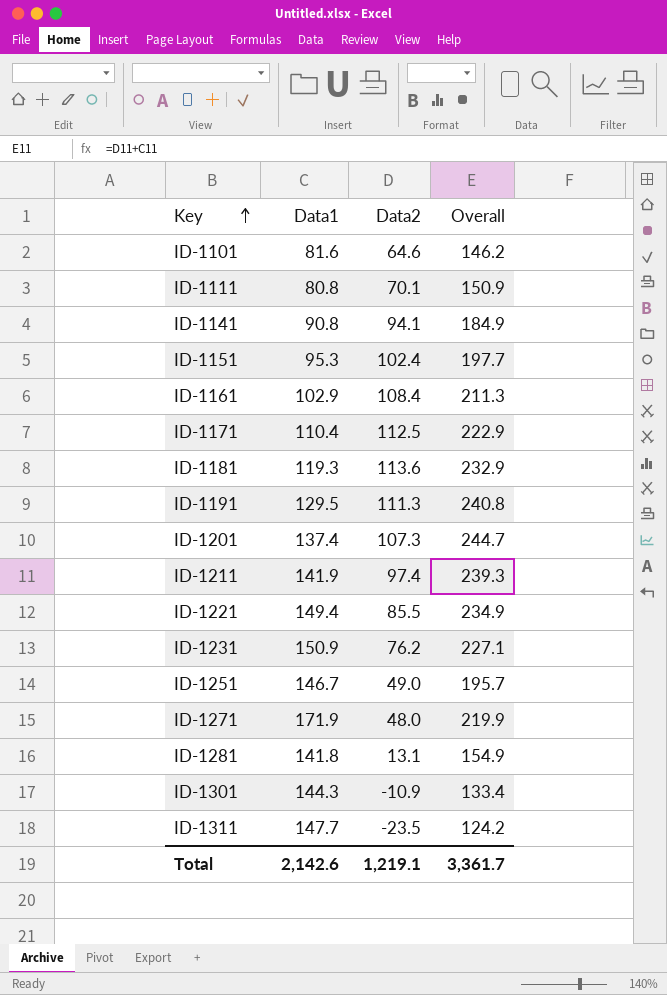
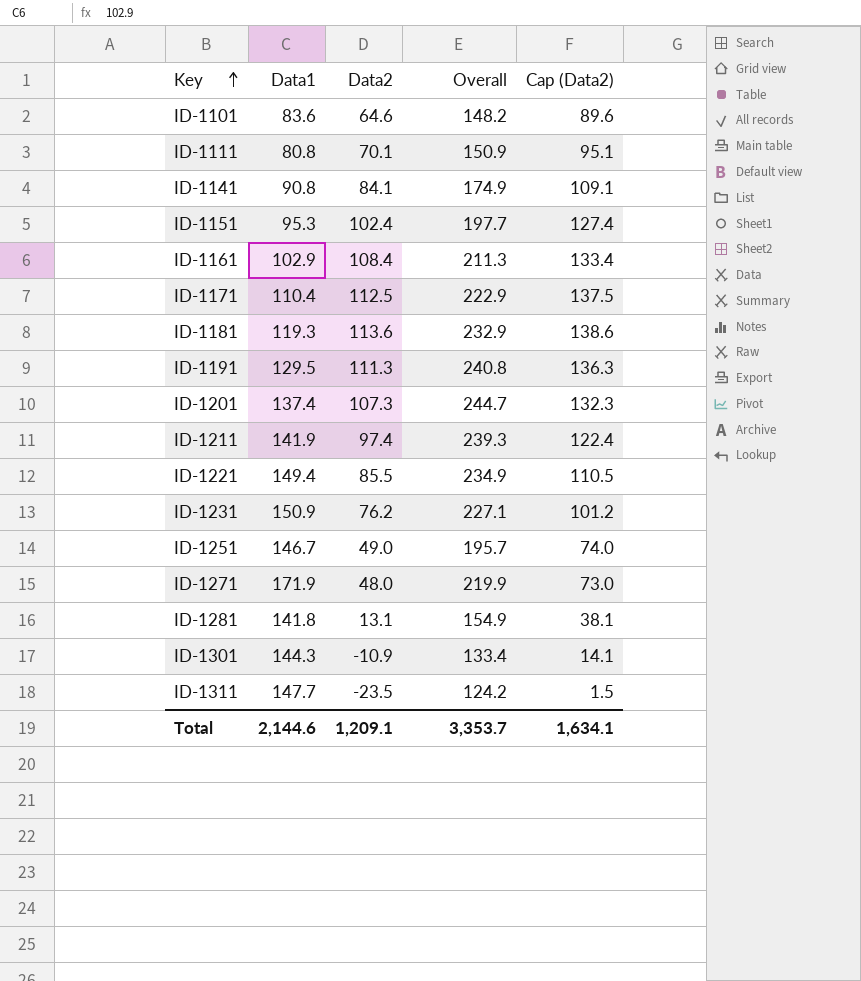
column Cap (Data2) | formula: none -> [Data2] + 25
ID-1101 | Data1: 81.6 -> 83.6
ID-1101 | Overall: 146.2 -> 148.2
ID-1141 | Data2: 94.1 -> 84.1
ID-1141 | Overall: 184.9 -> 174.9
Total | Data1: 2,142.6 -> 2,144.6
Total | Data2: 1,219.1 -> 1,209.1
Total | Overall: 3,361.7 -> 3,353.7

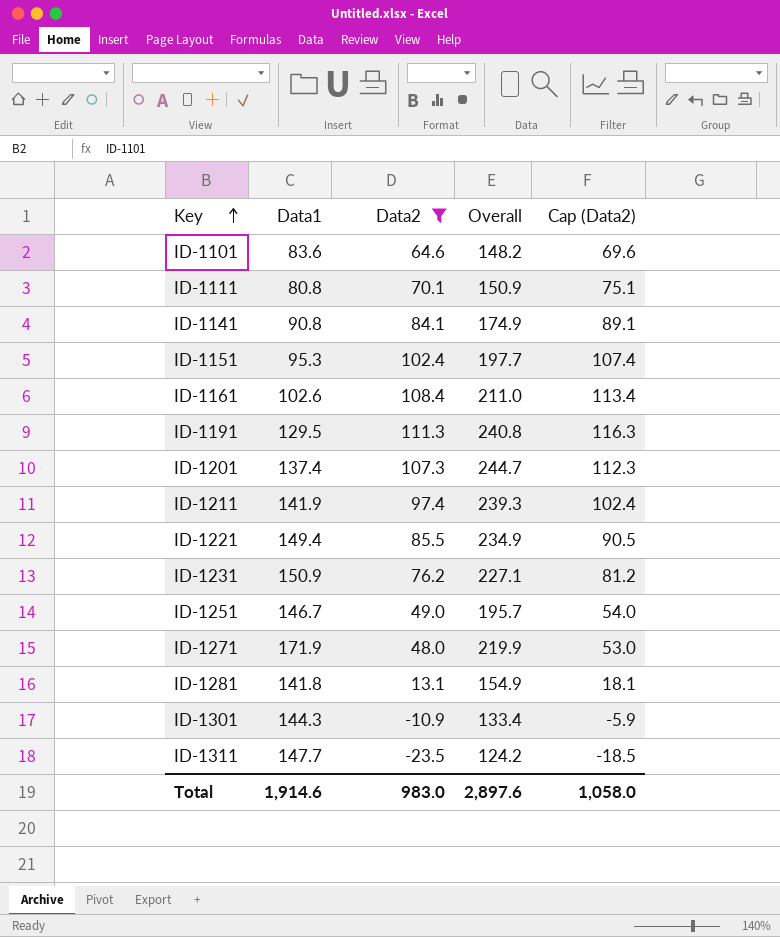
filter: none -> Data2 <= 111.3
column Cap (Data2) | formula: [Data2] + 25 -> [Data2] + 5
ID-1161 | Data1: 102.9 -> 102.6
ID-1161 | Overall: 211.3 -> 211.0
Total | Data1: 2,144.6 -> 1,914.6
Total | Data2: 1,209.1 -> 983.0
Total | Overall: 3,353.7 -> 2,897.6
Total | Cap (Data2): 1,634.1 -> 1,058.0

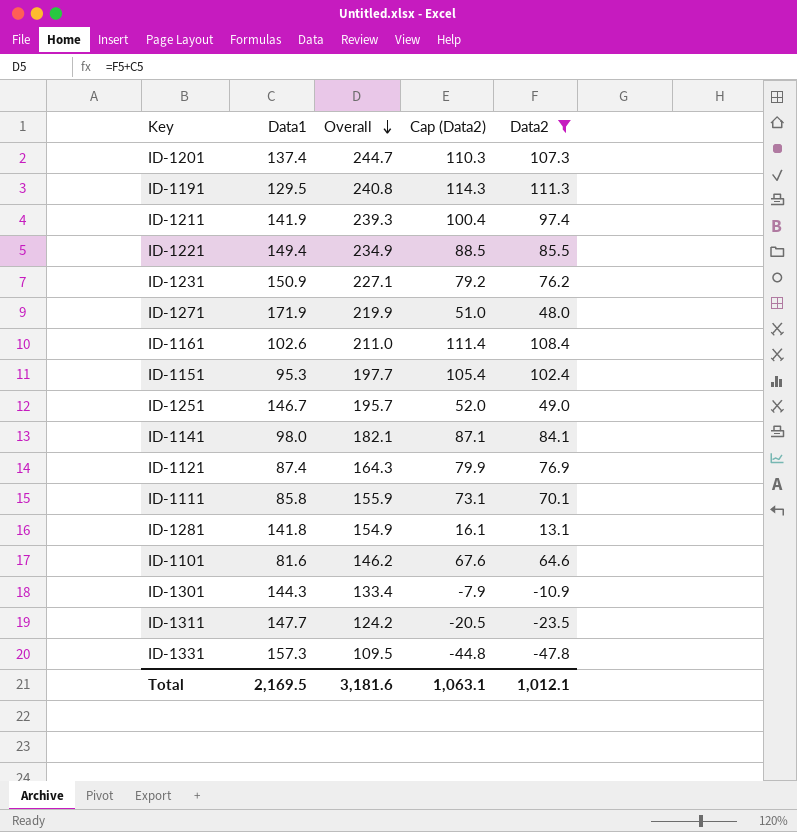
row order: Key ascending -> Overall descending
column Cap (Data2) | formula: [Data2] + 5 -> [Data2] + 3
column Data2 | position: 3 -> 5
ID-1141 | Data1: 90.8 -> 98.0
ID-1141 | Overall: 174.9 -> 182.1
row ID-1121: none -> 87.4 | 164.3 | 79.9 | 76.9
ID-1111 | Data1: 80.8 -> 85.8
ID-1111 | Overall: 150.9 -> 155.9
ID-1101 | Data1: 83.6 -> 81.6
ID-1101 | Overall: 148.2 -> 146.2
row ID-1331: none -> 157.3 | 109.5 | -44.8 | -47.8
Total | Data1: 1,914.6 -> 2,169.5
Total | Overall: 2,897.6 -> 3,181.6
Total | Cap (Data2): 1,058.0 -> 1,063.1
Total | Data2: 983.0 -> 1,012.1

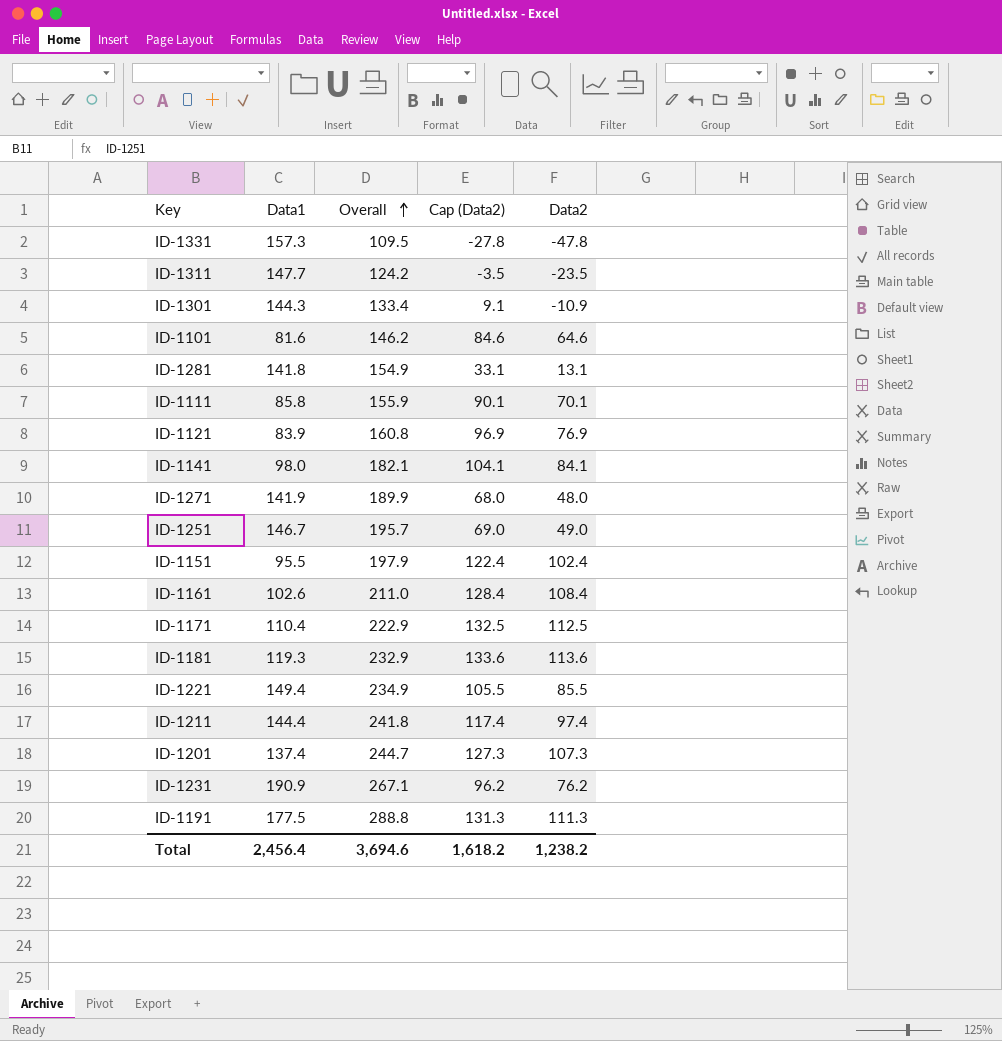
filter: Data2 <= 111.3 -> none
row order: Overall descending -> Overall ascending
column Cap (Data2) | formula: [Data2] + 3 -> [Data2] + 20
ID-1121 | Data1: 87.4 -> 83.9
ID-1121 | Overall: 164.3 -> 160.8
ID-1271 | Data1: 171.9 -> 141.9
ID-1271 | Overall: 219.9 -> 189.9
ID-1151 | Data1: 95.3 -> 95.5
ID-1151 | Overall: 197.7 -> 197.9
ID-1211 | Data1: 141.9 -> 144.4
ID-1211 | Overall: 239.3 -> 241.8
ID-1231 | Data1: 150.9 -> 190.9
ID-1231 | Overall: 227.1 -> 267.1
ID-1191 | Data1: 129.5 -> 177.5
ID-1191 | Overall: 240.8 -> 288.8
Total | Data1: 2,169.5 -> 2,456.4
Total | Overall: 3,181.6 -> 3,694.6
Total | Cap (Data2): 1,063.1 -> 1,618.2
Total | Data2: 1,012.1 -> 1,238.2

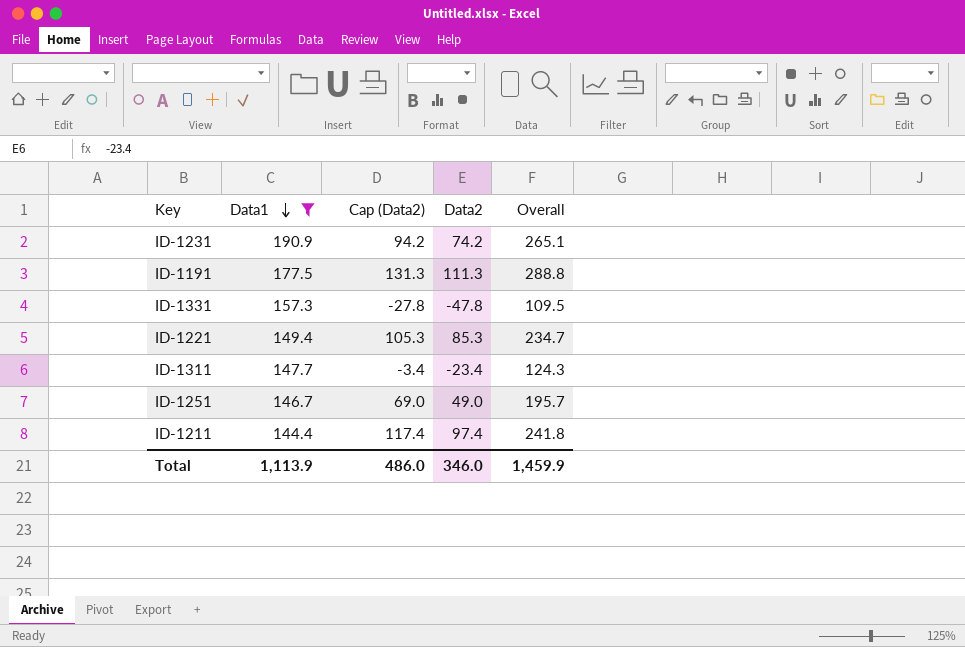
filter: none -> Data1 >= 144.4
row order: Overall ascending -> Data1 descending
column Overall | position: 3 -> 5
ID-1231 | Cap (Data2): 96.2 -> 94.2
ID-1231 | Data2: 76.2 -> 74.2
ID-1231 | Overall: 267.1 -> 265.1
ID-1221 | Cap (Data2): 105.5 -> 105.3
ID-1221 | Data2: 85.5 -> 85.3
ID-1221 | Overall: 234.9 -> 234.7
ID-1311 | Cap (Data2): -3.5 -> -3.4
ID-1311 | Data2: -23.5 -> -23.4
ID-1311 | Overall: 124.2 -> 124.3
Total | Data1: 2,456.4 -> 1,113.9
Total | Cap (Data2): 1,618.2 -> 486.0
Total | Data2: 1,238.2 -> 346.0
Total | Overall: 3,694.6 -> 1,459.9

